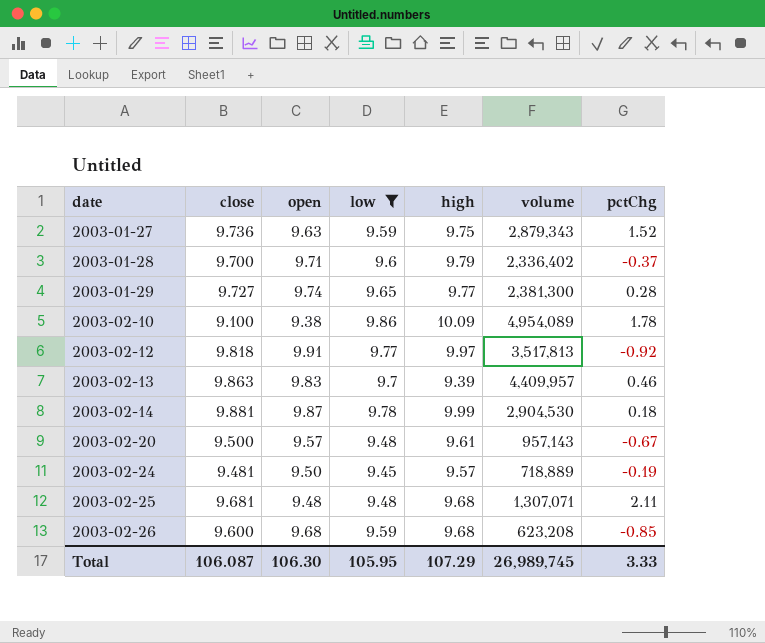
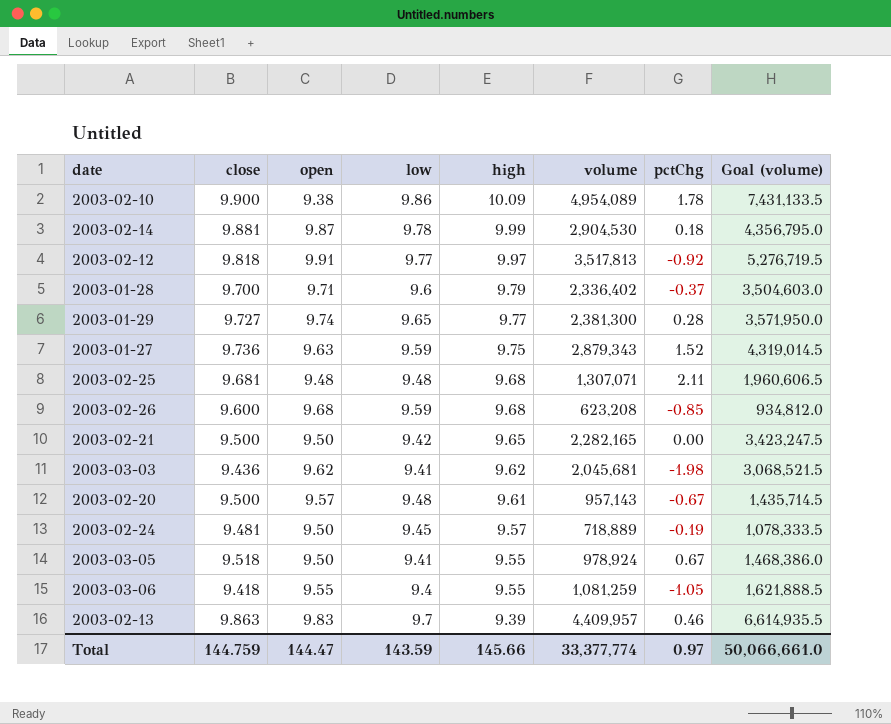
filter: low >= 9.45 -> none
row order: date ascending -> high descending
column Goal (volume) | formula: none -> [volume] * 1.5
2003-02-10 | close: 9.100 -> 9.900
Total | close: 106.087 -> 144.759
Total | open: 106.30 -> 144.47
Total | low: 105.95 -> 143.59
Total | high: 107.29 -> 145.66
Total | volume: 26,989,745 -> 33,377,774
Total | pctChg: 3.33 -> 0.97

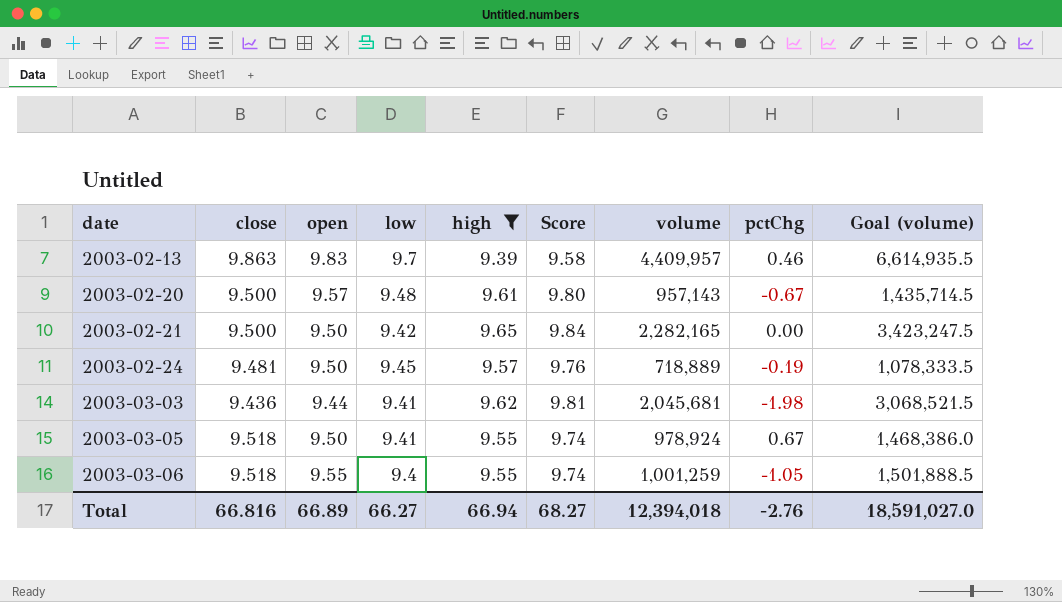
filter: none -> high <= 9.65
row order: high descending -> date ascending
column Score | formula: none -> [high] * 1.02
2003-03-03 | open: 9.62 -> 9.44
2003-03-06 | close: 9.418 -> 9.518
2003-03-06 | volume: 1,081,259 -> 1,001,259
2003-03-06 | Goal (volume): 1,621,888.5 -> 1,501,888.5
Total | close: 144.759 -> 66.816
Total | open: 144.47 -> 66.89
Total | low: 143.59 -> 66.27
Total | high: 145.66 -> 66.94
Total | volume: 33,377,774 -> 12,394,018
Total | pctChg: 0.97 -> -2.76
Total | Goal (volume): 50,066,661.0 -> 18,591,027.0

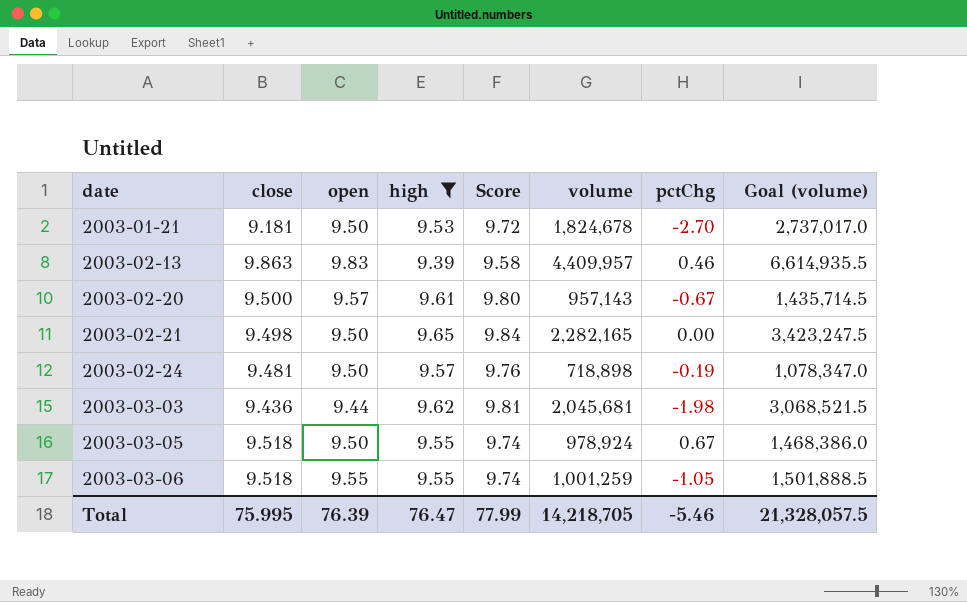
column low | position: 4 -> none
row 2003-01-21: none -> 9.181 | 9.50 | 9.53 | 9.72 | 1,824,678 | -2.70 | 2,737,017.0
2003-02-21 | close: 9.500 -> 9.498
2003-02-24 | volume: 718,889 -> 718,898
2003-02-24 | Goal (volume): 1,078,333.5 -> 1,078,347.0
Total | close: 66.816 -> 75.995
Total | open: 66.89 -> 76.39
Total | high: 66.94 -> 76.47
Total | Score: 68.27 -> 77.99
Total | volume: 12,394,018 -> 14,218,705
Total | pctChg: -2.76 -> -5.46
Total | Goal (volume): 18,591,027.0 -> 21,328,057.5

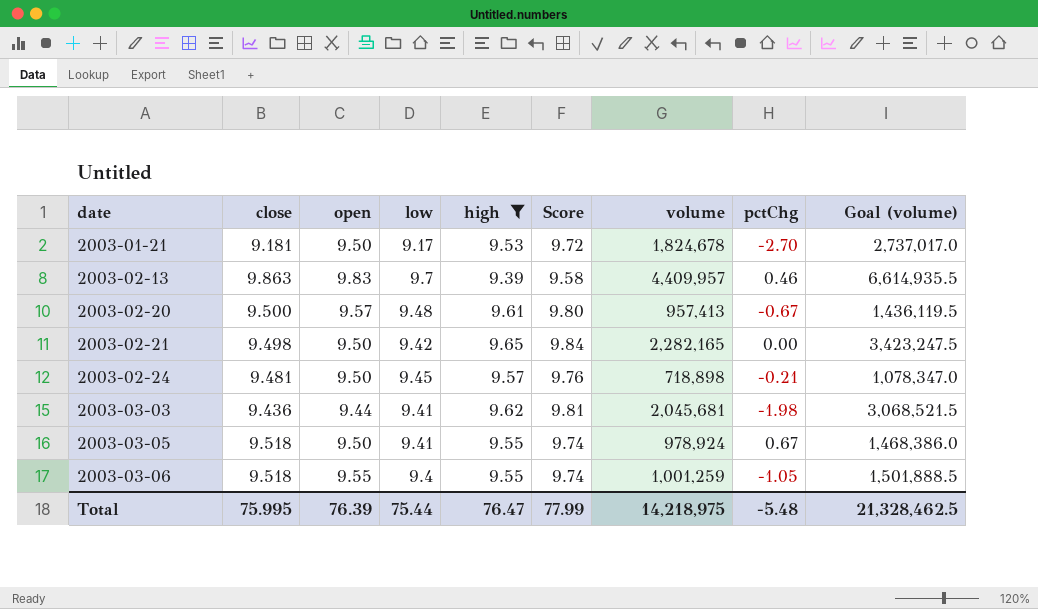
column low | position: none -> 4
2003-02-20 | volume: 957,143 -> 957,413
2003-02-20 | Goal (volume): 1,435,714.5 -> 1,436,119.5
2003-02-24 | pctChg: -0.19 -> -0.21
Total | volume: 14,218,705 -> 14,218,975
Total | pctChg: -5.46 -> -5.48
Total | Goal (volume): 21,328,057.5 -> 21,328,462.5

